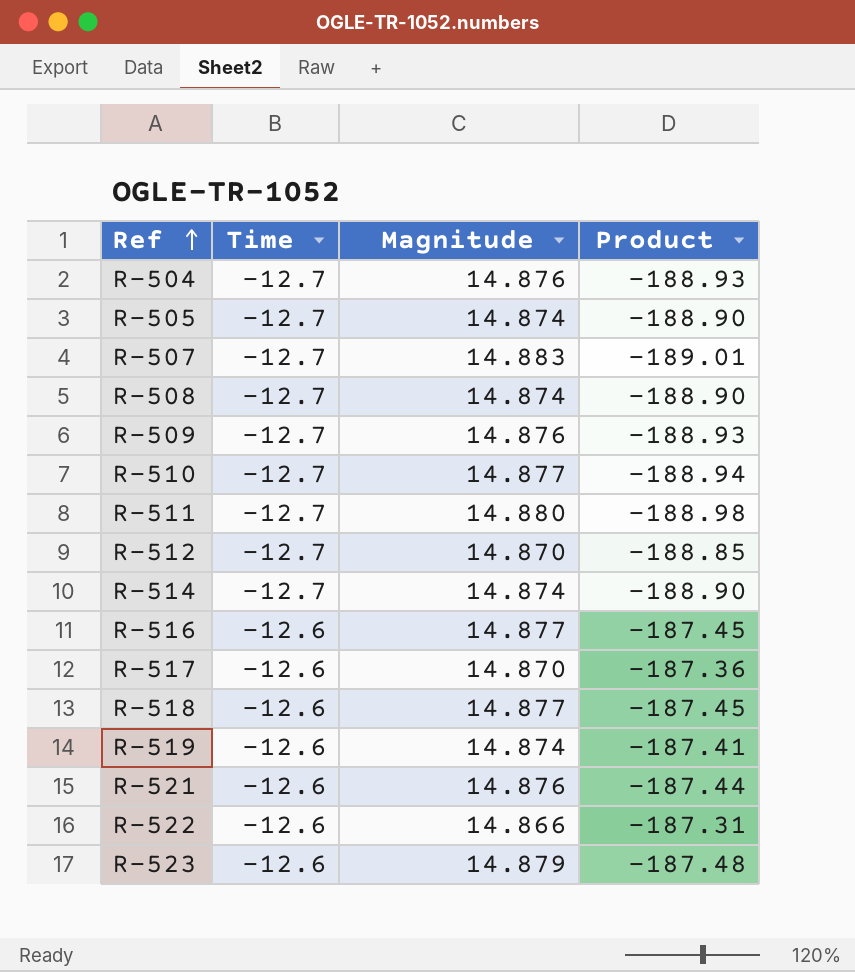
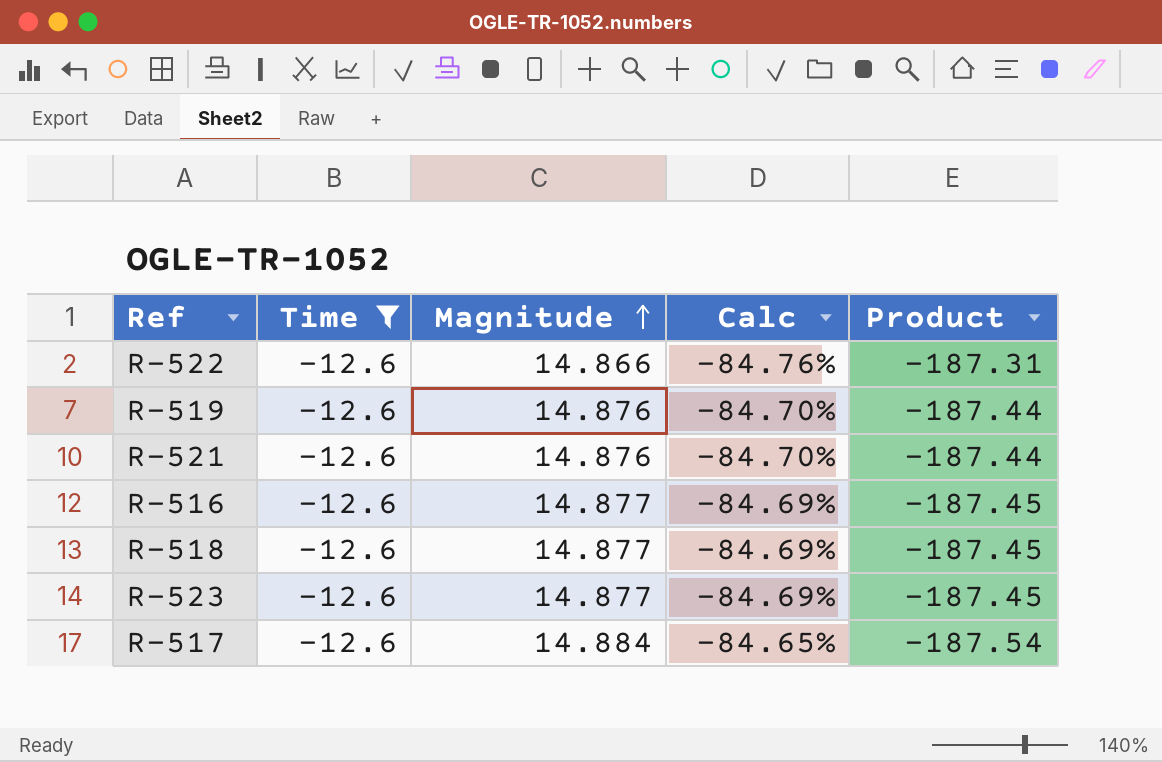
filter: none -> Time = -12.6
row order: Ref ascending -> Magnitude ascending
column Calc | formula: none -> [Time] / [Magnitude]
R-519 | Magnitude: 14.874 -> 14.876
R-519 | Product: -187.41 -> -187.44
R-523 | Magnitude: 14.879 -> 14.877
R-523 | Product: -187.48 -> -187.45
R-517 | Magnitude: 14.870 -> 14.884
R-517 | Product: -187.36 -> -187.54

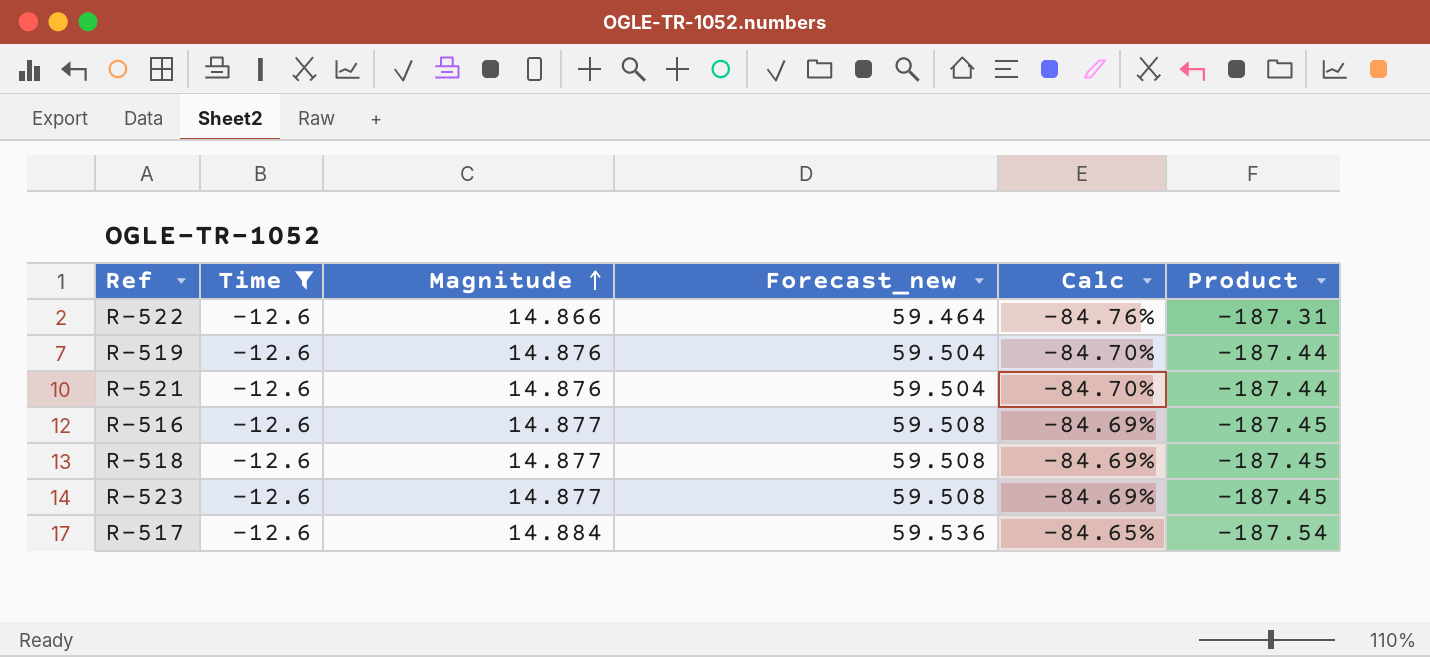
column Forecast_new | formula: none -> [Magnitude] * 4

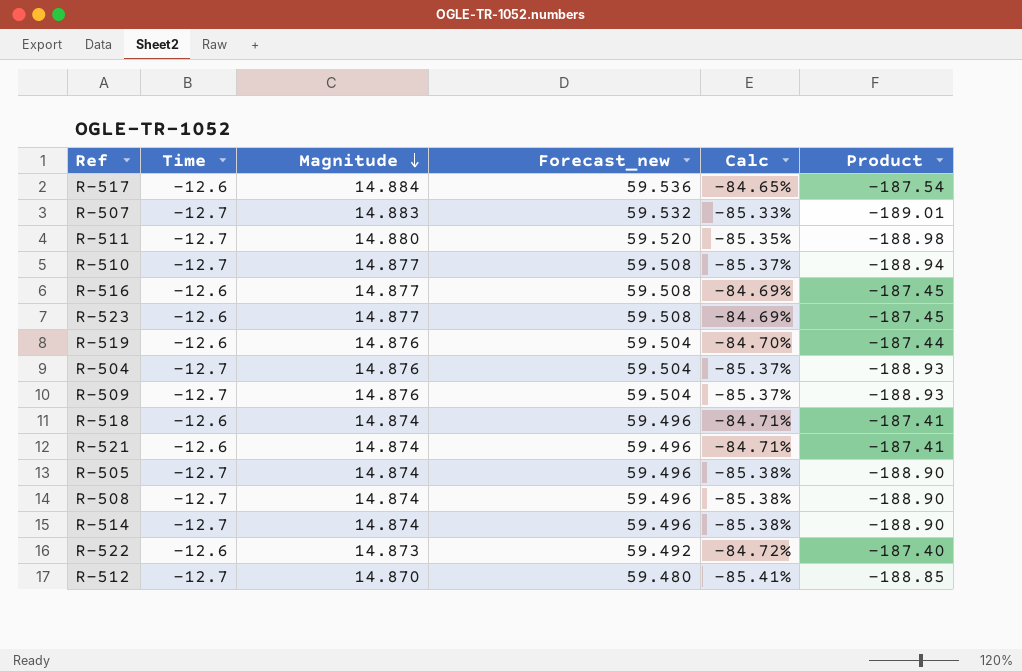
filter: Time = -12.6 -> none
row order: Magnitude ascending -> Magnitude descending
R-518 | Magnitude: 14.877 -> 14.874
R-518 | Forecast_new: 59.508 -> 59.496
R-518 | Calc: -84.69% -> -84.71%
R-518 | Product: -187.45 -> -187.41
R-521 | Magnitude: 14.876 -> 14.874
R-521 | Forecast_new: 59.504 -> 59.496
R-521 | Calc: -84.70% -> -84.71%
R-521 | Product: -187.44 -> -187.41
R-522 | Magnitude: 14.866 -> 14.873
R-522 | Forecast_new: 59.464 -> 59.492
R-522 | Calc: -84.76% -> -84.72%
R-522 | Product: -187.31 -> -187.40

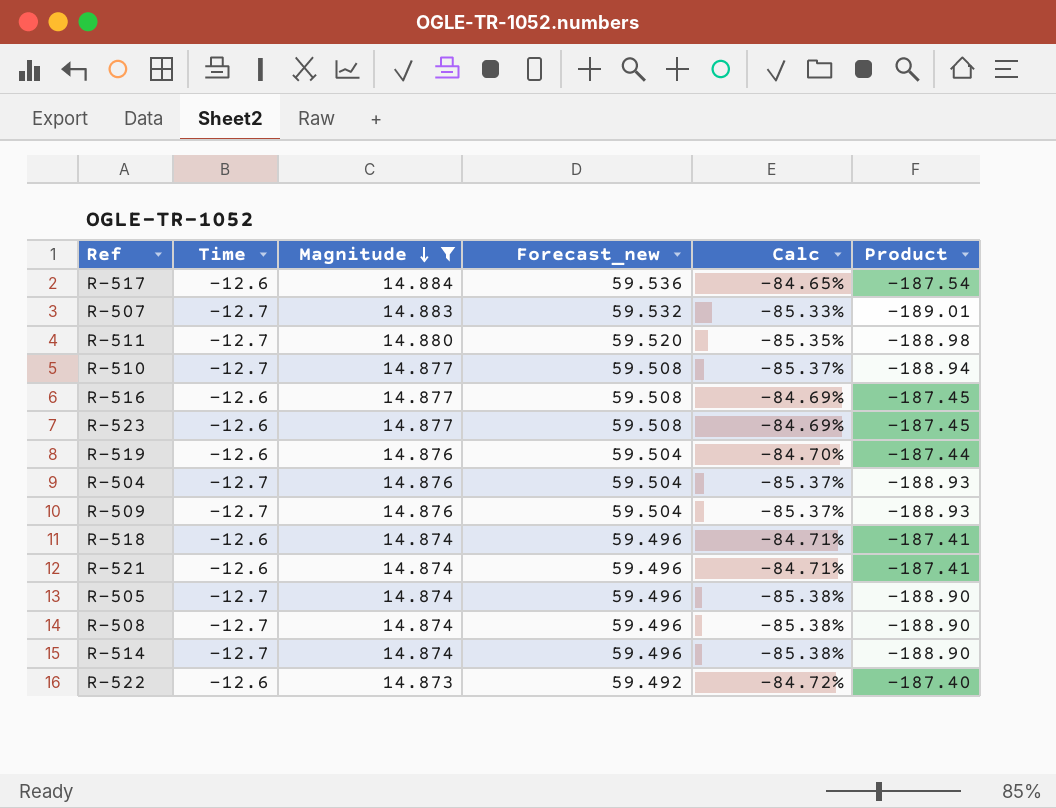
filter: none -> Magnitude != 14.870

